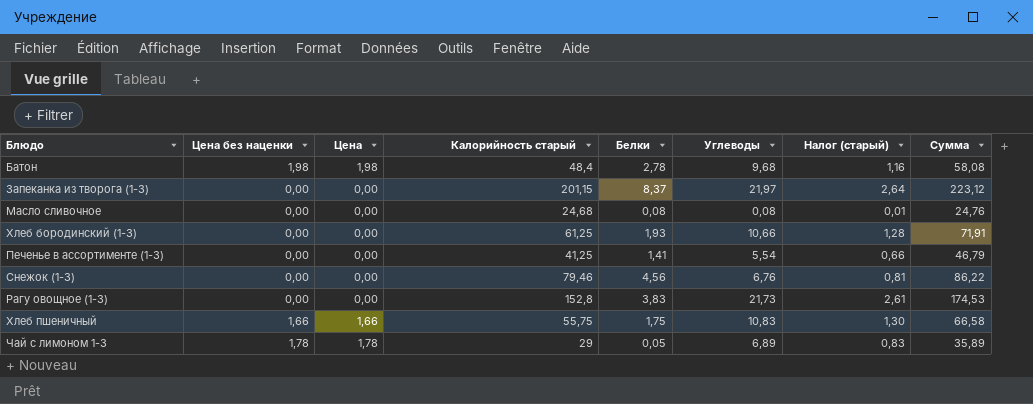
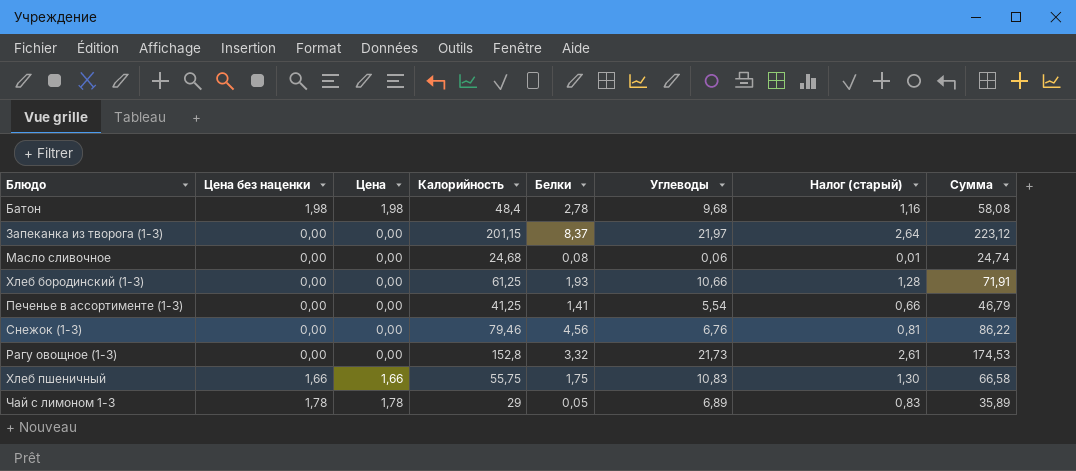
column name: Калорийность старый -> Калорийность
Масло сливочное | Углеводы: 0,08 -> 0,06
Масло сливочное | Сумма: 24,76 -> 24,74
Рагу овощное (1-3) | Белки: 3,83 -> 3,32

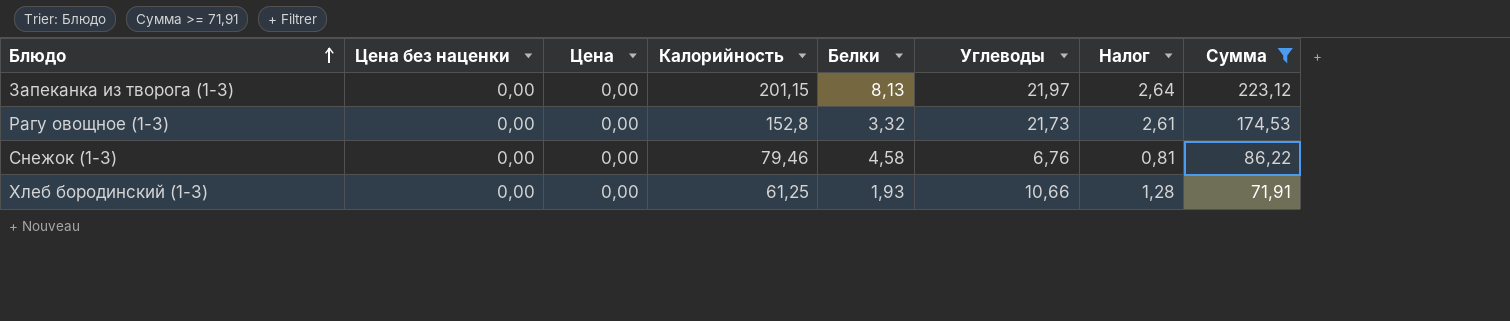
filter: none -> Сумма >= 71,91
row order: none -> Блюдо ascending
column name: Налог (старый) -> Налог
Запеканка из творога (1-3) | Белки: 8,37 -> 8,13
Снежок (1-3) | Белки: 4,56 -> 4,58

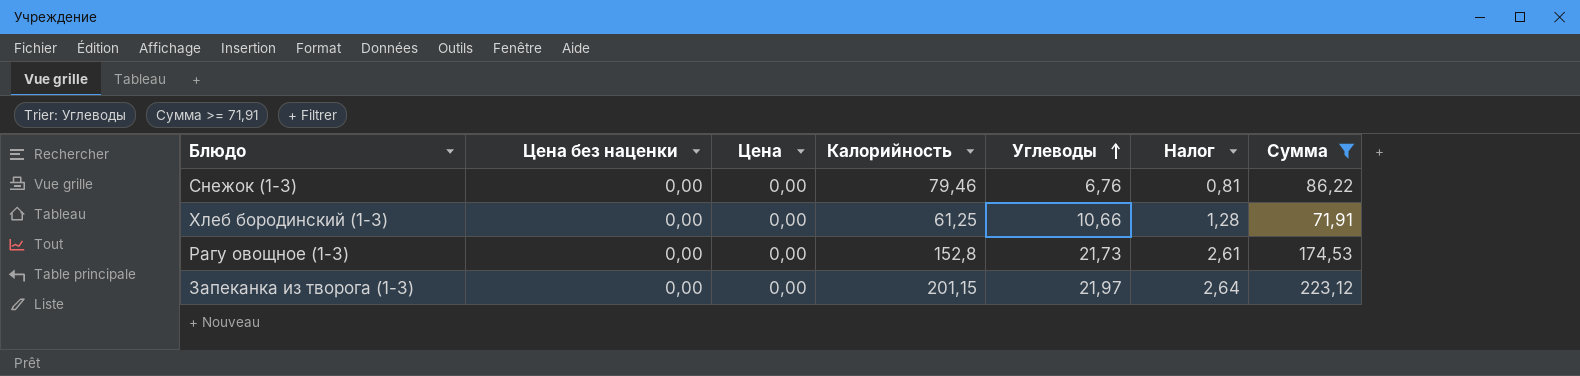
row order: Блюдо ascending -> Углеводы ascending
column Белки | position: 5 -> none

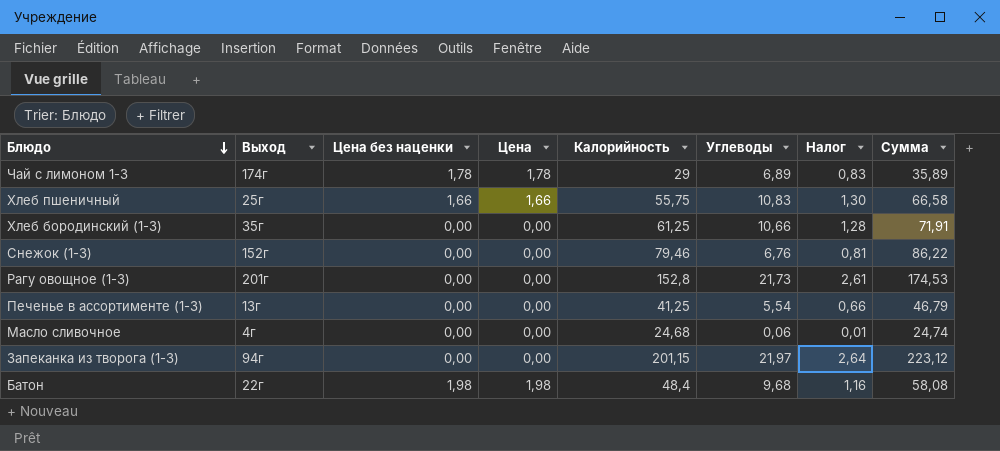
filter: Сумма >= 71,91 -> none
row order: Углеводы ascending -> Блюдо descending
column Выход | position: none -> 2

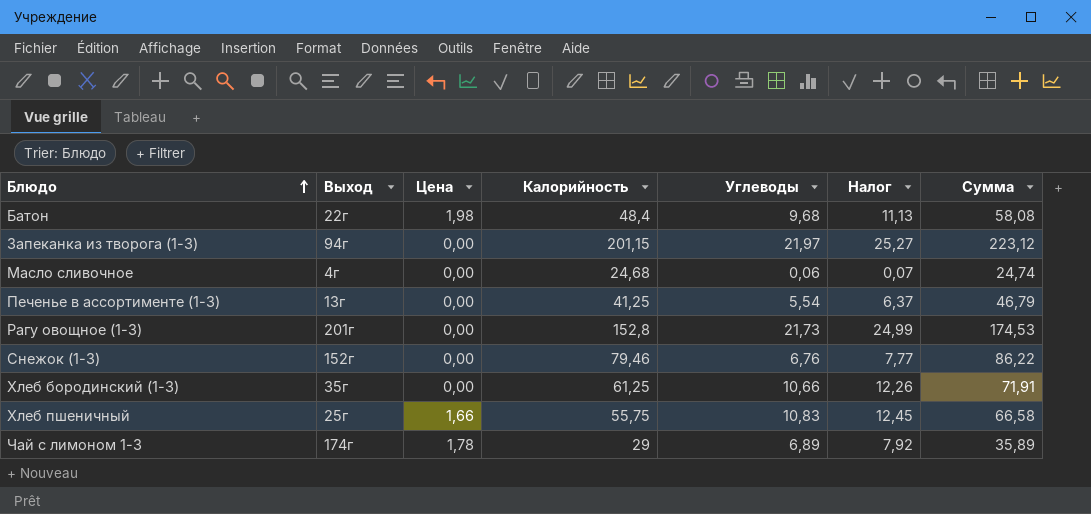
row order: Блюдо descending -> Блюдо ascending
column Цена без наценки | position: 3 -> none
column Налог | formula: [Углеводы] * 0,12 -> [Углеводы] * 1,15

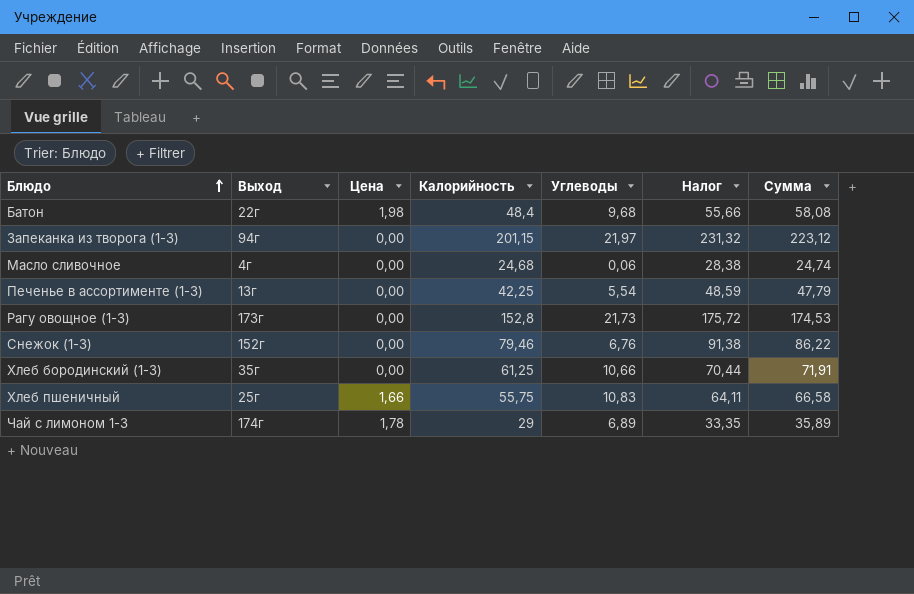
column Налог | formula: [Углеводы] * 1,15 -> [Калорийность] * 1,15
Печенье в ассортименте (1-3) | Калорийность: 41,25 -> 42,25
Печенье в ассортименте (1-3) | Сумма: 46,79 -> 47,79
Рагу овощное (1-3) | Выход: 201г -> 173г

